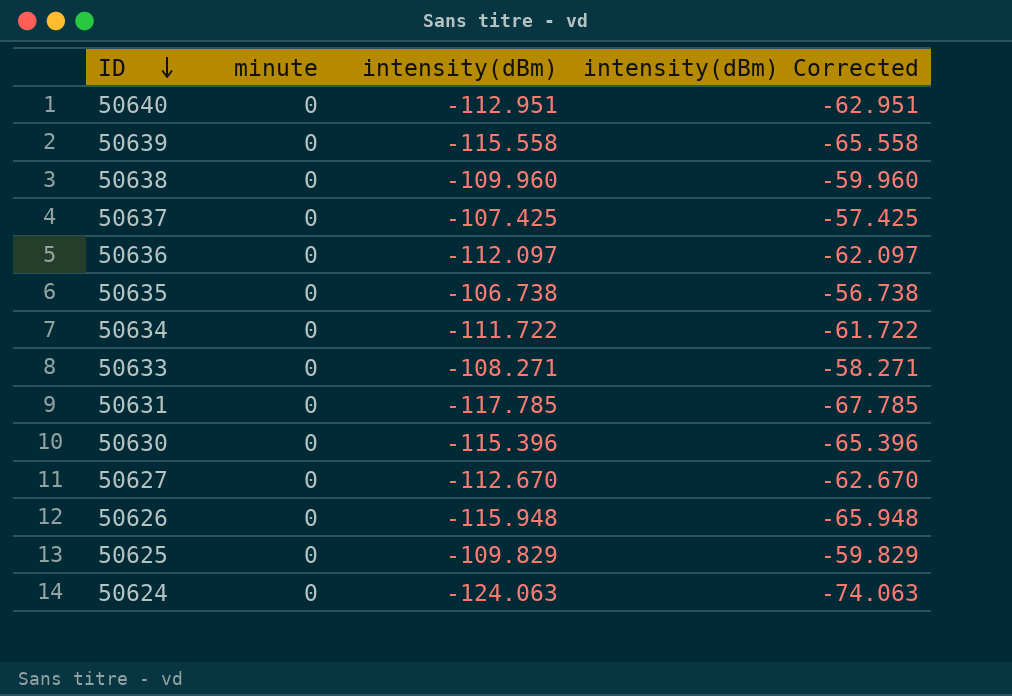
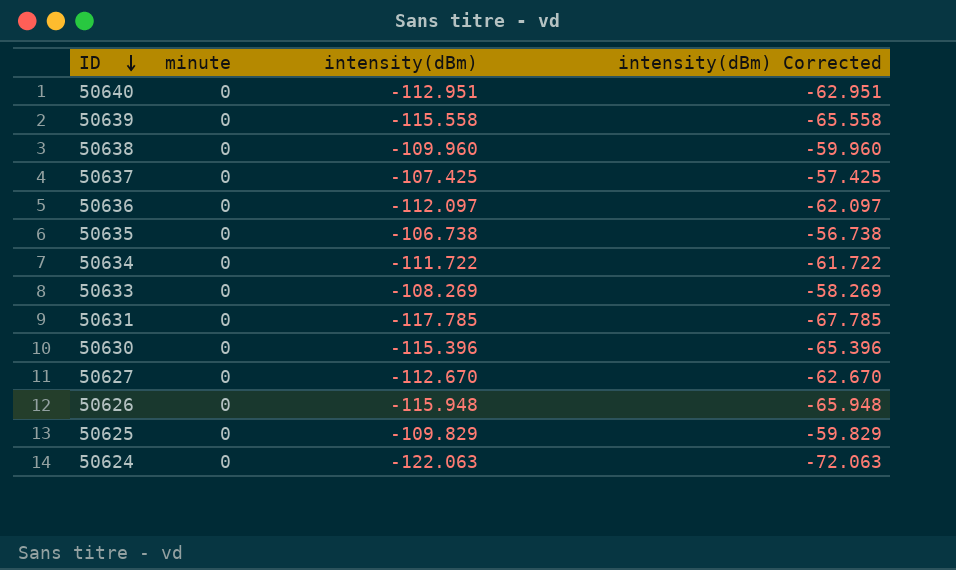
50633 | intensity(dBm): -108.271 -> -108.269
50633 | intensity(dBm) Corrected: -58.271 -> -58.269
50624 | intensity(dBm): -124.063 -> -122.063
50624 | intensity(dBm) Corrected: -74.063 -> -72.063

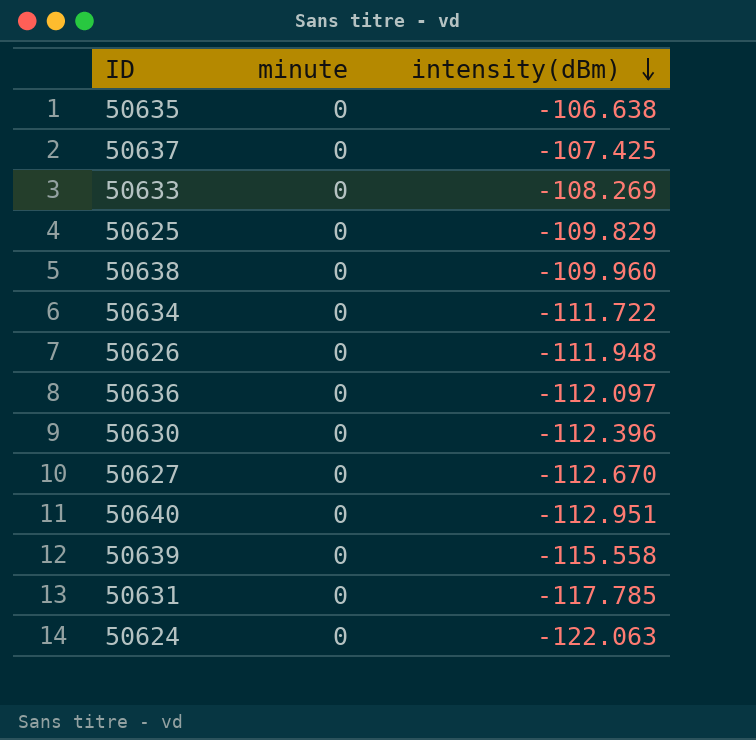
row order: ID descending -> intensity(dBm) descending
column intensity(dBm) Corrected | formula: [intensity(dBm)] + 50 -> none
50635 | intensity(dBm): -106.738 -> -106.638
50626 | intensity(dBm): -115.948 -> -111.948
50630 | intensity(dBm): -115.396 -> -112.396

